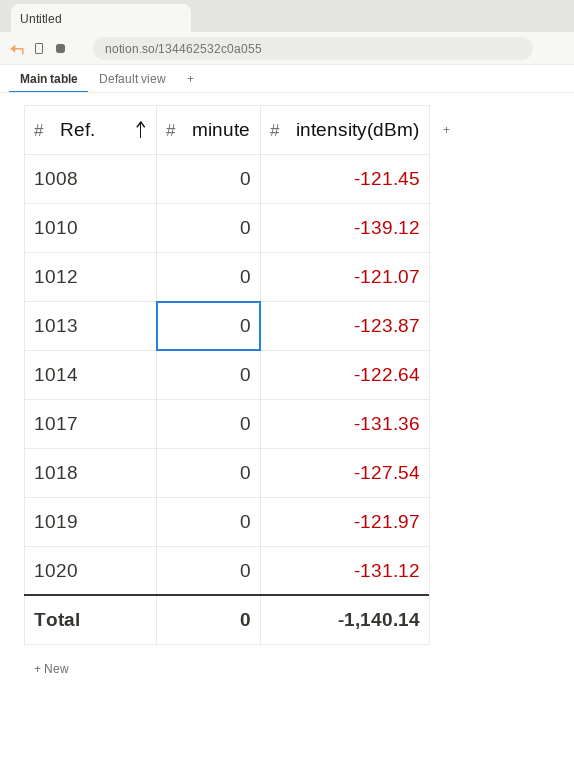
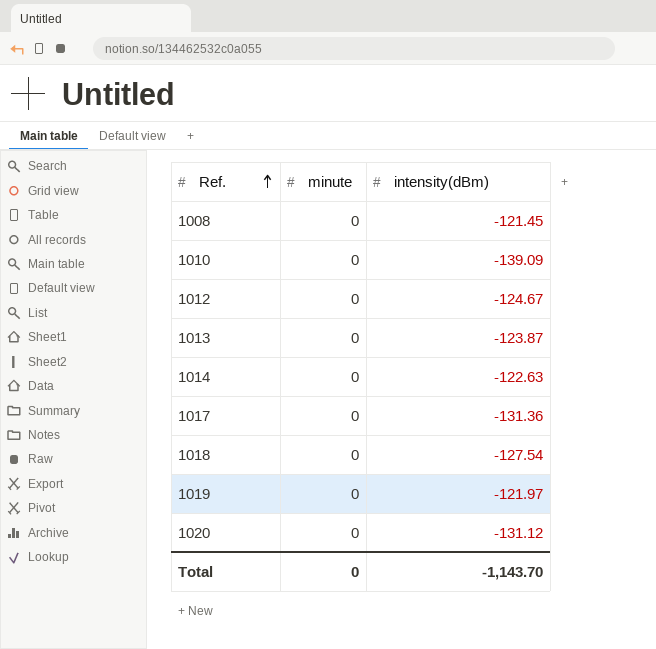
1010 | intensity(dBm): -139.12 -> -139.09
1012 | intensity(dBm): -121.07 -> -124.67
1014 | intensity(dBm): -122.64 -> -122.63
Total | intensity(dBm): -1,140.14 -> -1,143.70

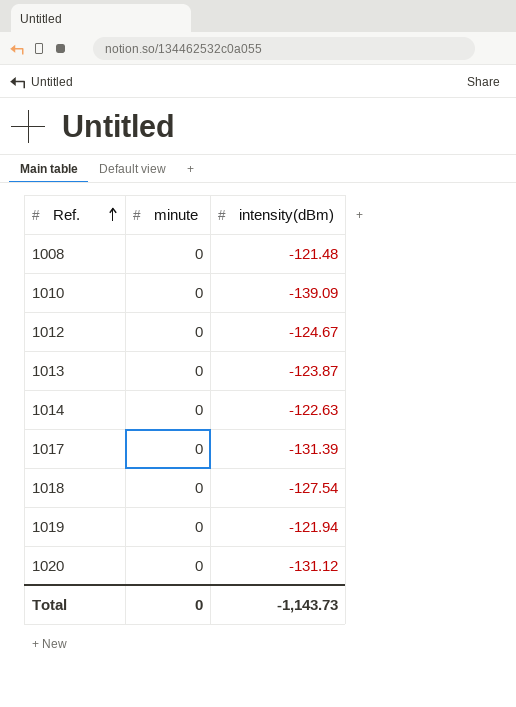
1008 | intensity(dBm): -121.45 -> -121.48
1017 | intensity(dBm): -131.36 -> -131.39
1019 | intensity(dBm): -121.97 -> -121.94
Total | intensity(dBm): -1,143.70 -> -1,143.73

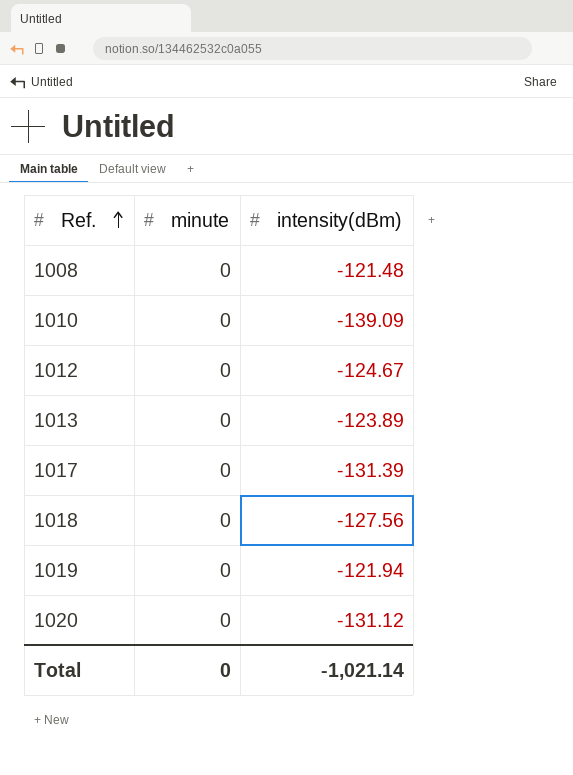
row 1014: 0 | -122.63 -> none
1013 | intensity(dBm): -123.87 -> -123.89
1018 | intensity(dBm): -127.54 -> -127.56
Total | intensity(dBm): -1,143.73 -> -1,021.14

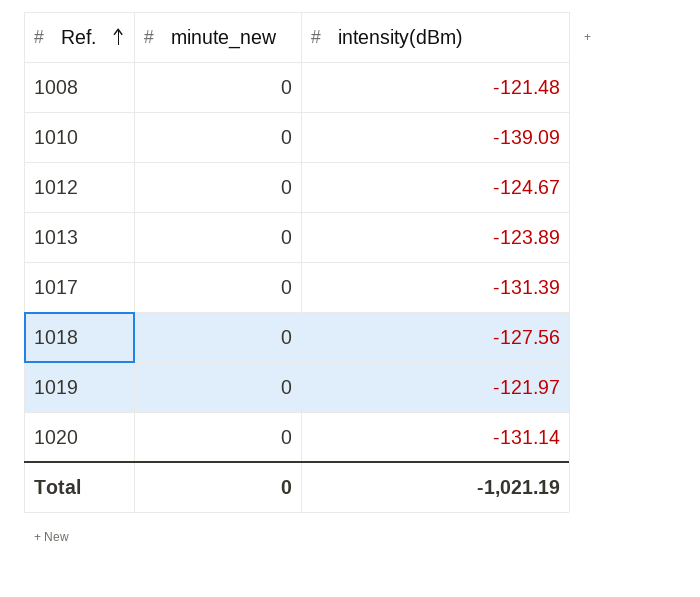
column name: minute -> minute_new
1019 | intensity(dBm): -121.94 -> -121.97
1020 | intensity(dBm): -131.12 -> -131.14
Total | intensity(dBm): -1,021.14 -> -1,021.19

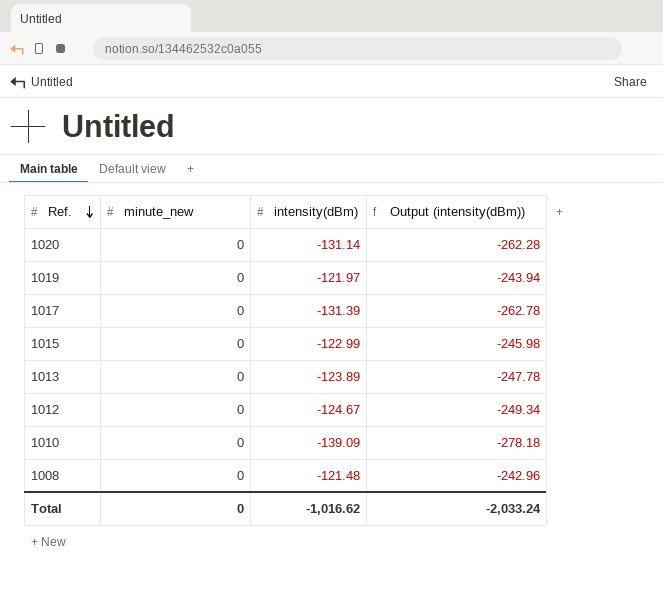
row order: Ref. ascending -> Ref. descending
column Output (intensity(dBm)) | formula: none -> [intensity(dBm)] * 2
row 1018: 0 | -127.56 -> none
row 1015: none -> 0 | -122.99 | -245.98
Total | intensity(dBm): -1,021.19 -> -1,016.62

